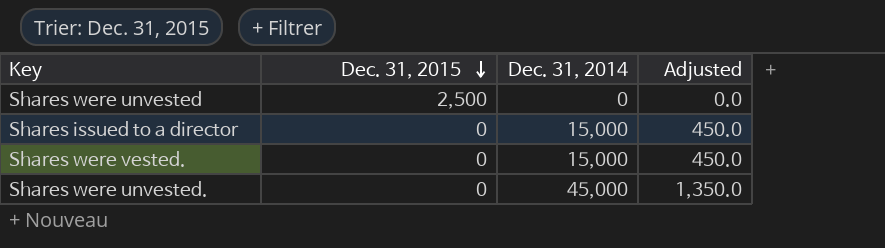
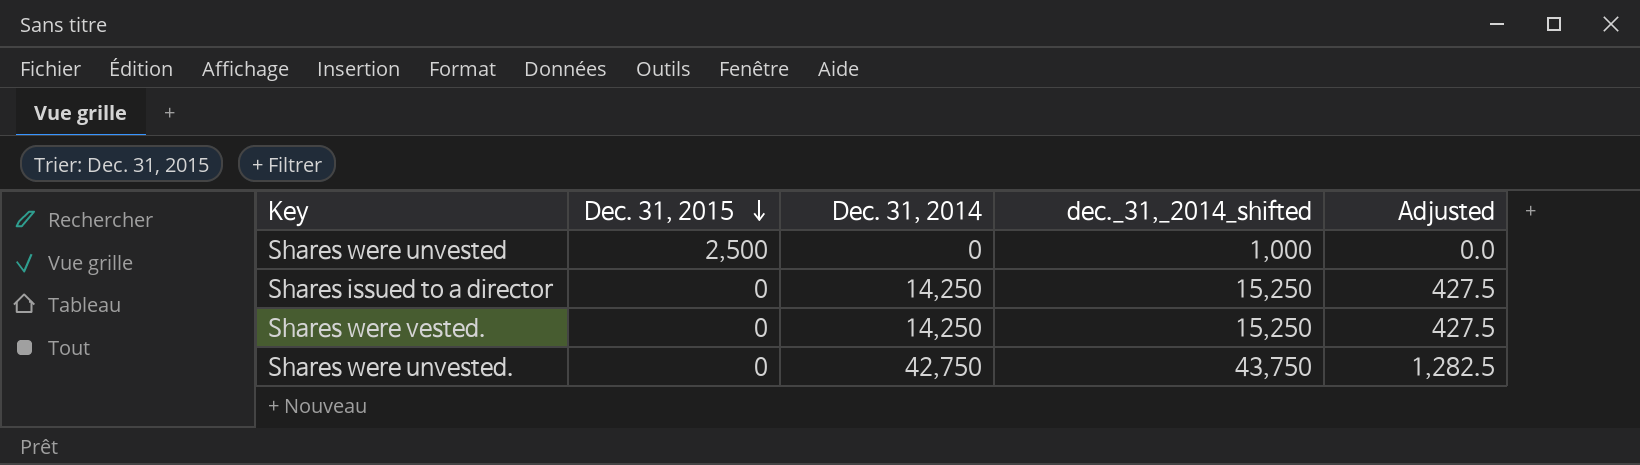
column dec._31,_2014_shifted | formula: none -> [Dec. 31, 2014] + 1000
Shares issued to a director | Dec. 31, 2014: 15,000 -> 14,250
Shares issued to a director | Adjusted: 450.0 -> 427.5
Shares were vested. | Dec. 31, 2014: 15,000 -> 14,250
Shares were vested. | Adjusted: 450.0 -> 427.5
Shares were unvested. | Dec. 31, 2014: 45,000 -> 42,750
Shares were unvested. | Adjusted: 1,350.0 -> 1,282.5

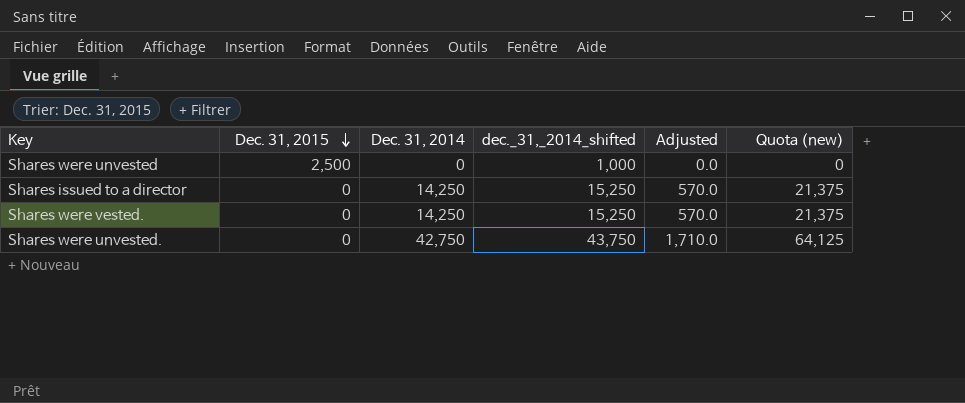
column Adjusted | formula: [Dec. 31, 2014] * 0.03 -> [Dec. 31, 2014] * 0.04
column Quota (new) | formula: none -> [Dec. 31, 2014] * 1.5

